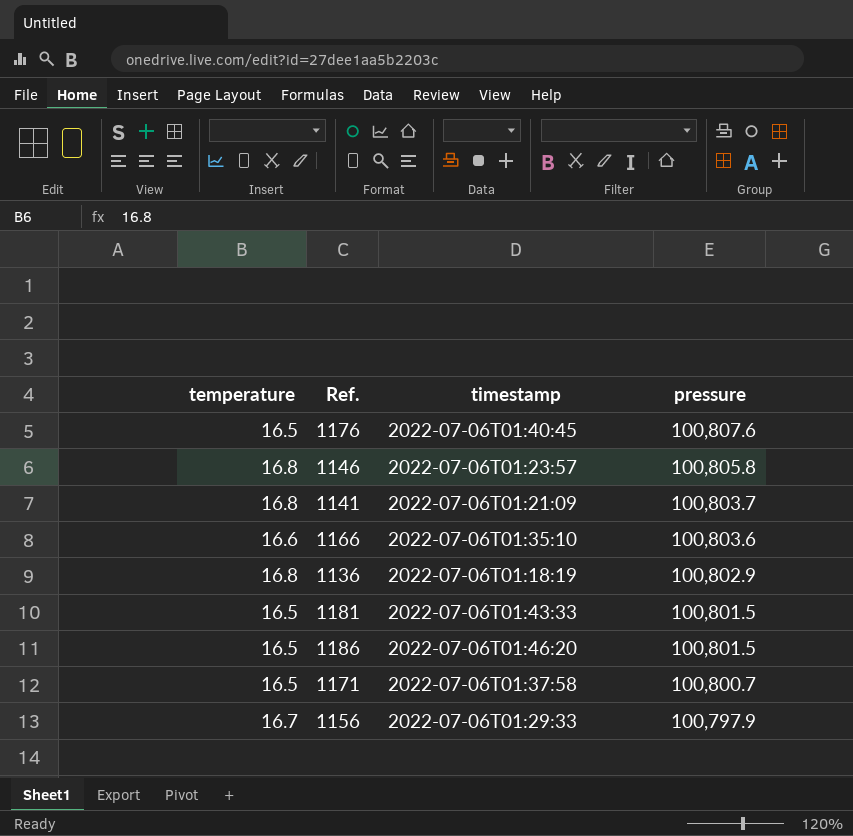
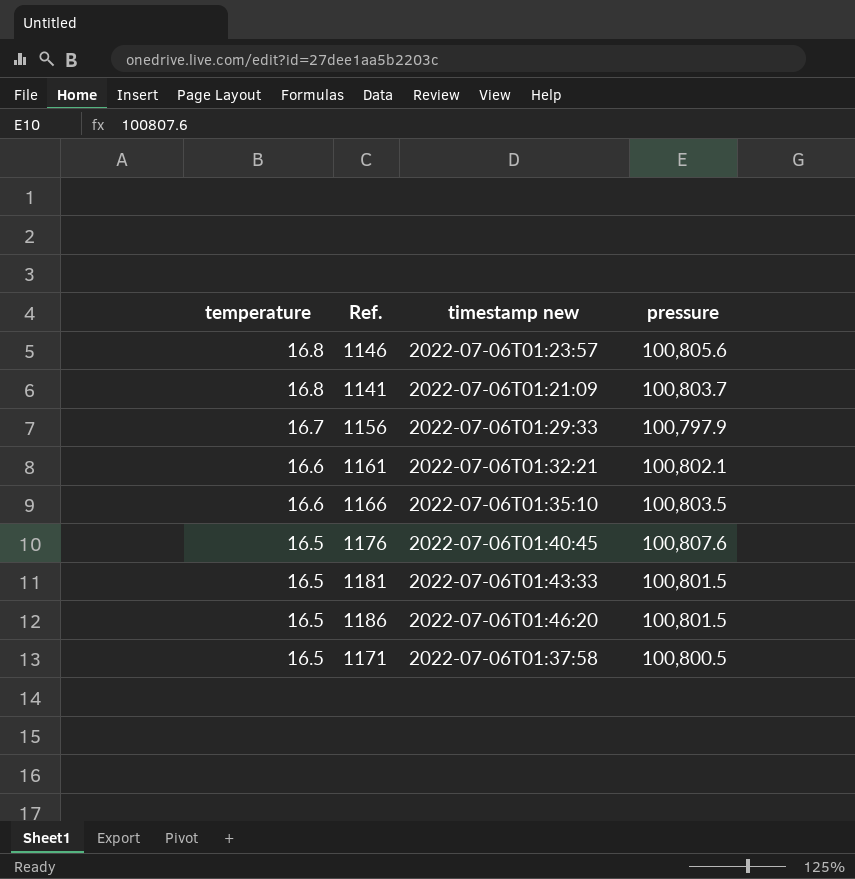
row order: pressure descending -> temperature descending
column name: timestamp -> timestamp new
row 1136: 16.8 | 2022-07-06T01:18:19 | 100,802.9 -> none
1146 | pressure: 100,805.8 -> 100,805.6
row 1161: none -> 16.6 | 2022-07-06T01:32:21 | 100,802.1
1166 | pressure: 100,803.6 -> 100,803.5
1171 | pressure: 100,800.7 -> 100,800.5

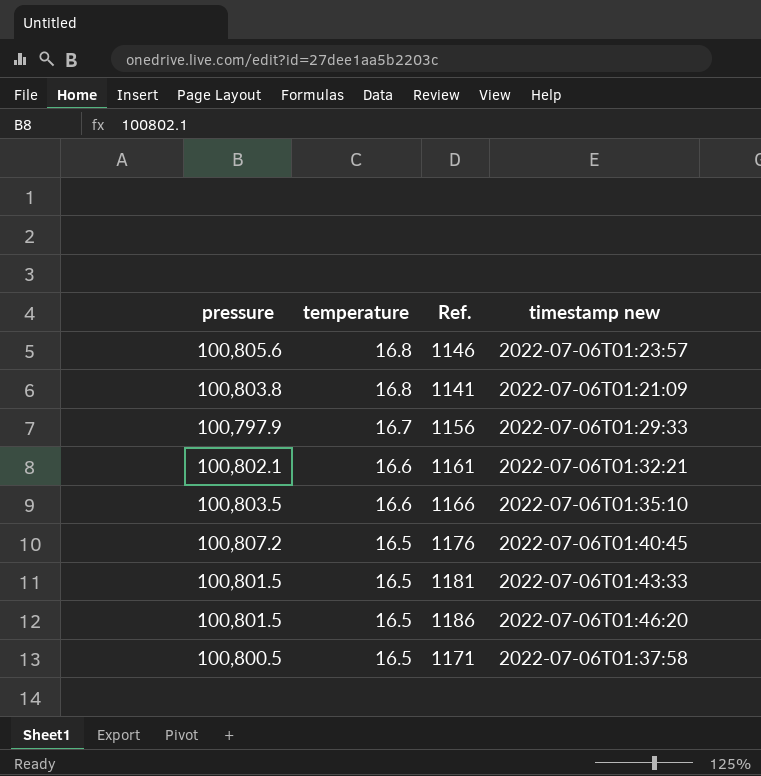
column pressure | position: 4 -> 1
1141 | pressure: 100,803.7 -> 100,803.8
1176 | pressure: 100,807.6 -> 100,807.2

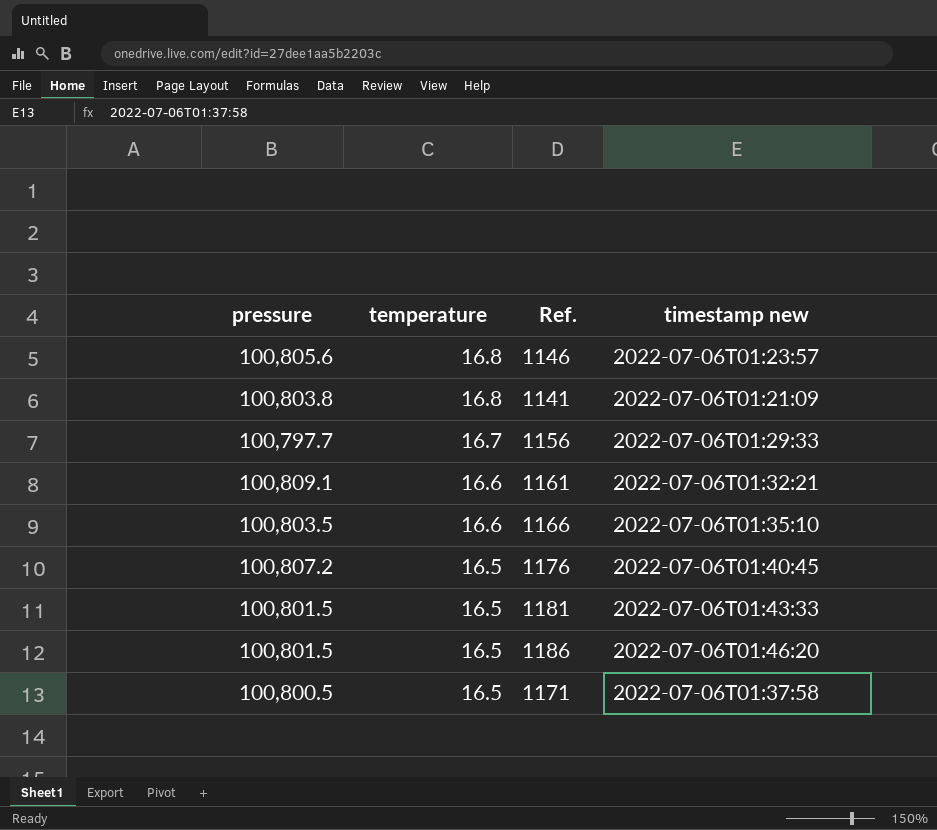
1156 | pressure: 100,797.9 -> 100,797.7
1161 | pressure: 100,802.1 -> 100,809.1

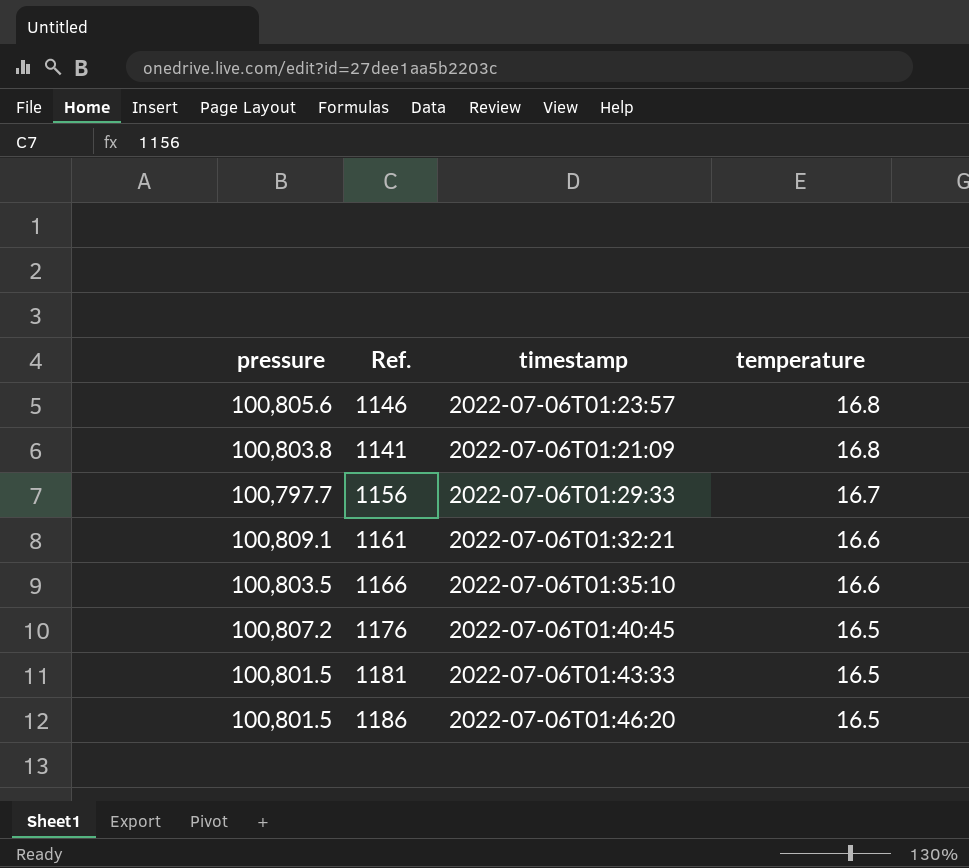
column name: timestamp new -> timestamp
column temperature | position: 2 -> 4
row 1171: 100,800.5 | 16.5 | 2022-07-06T01:37:58 -> none

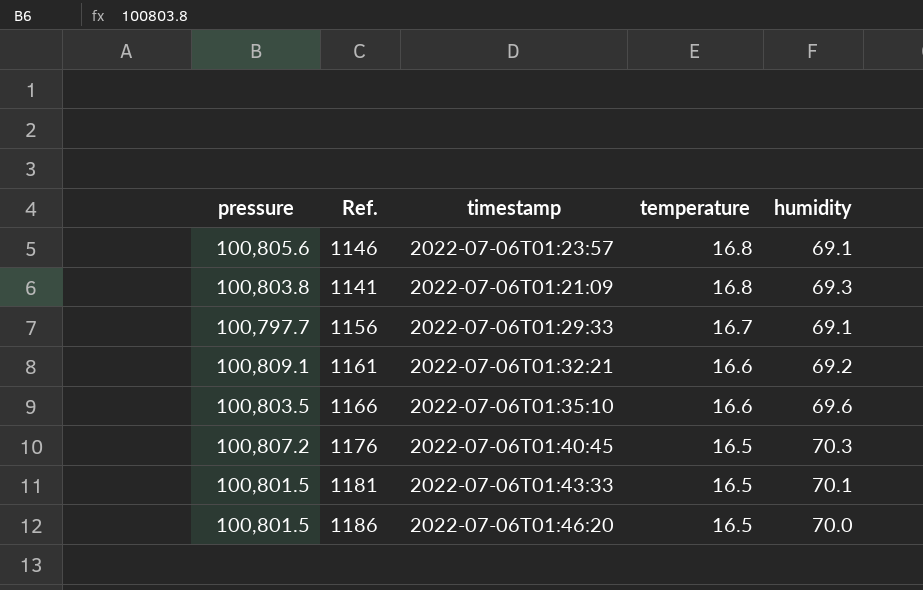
column humidity | position: none -> 5

